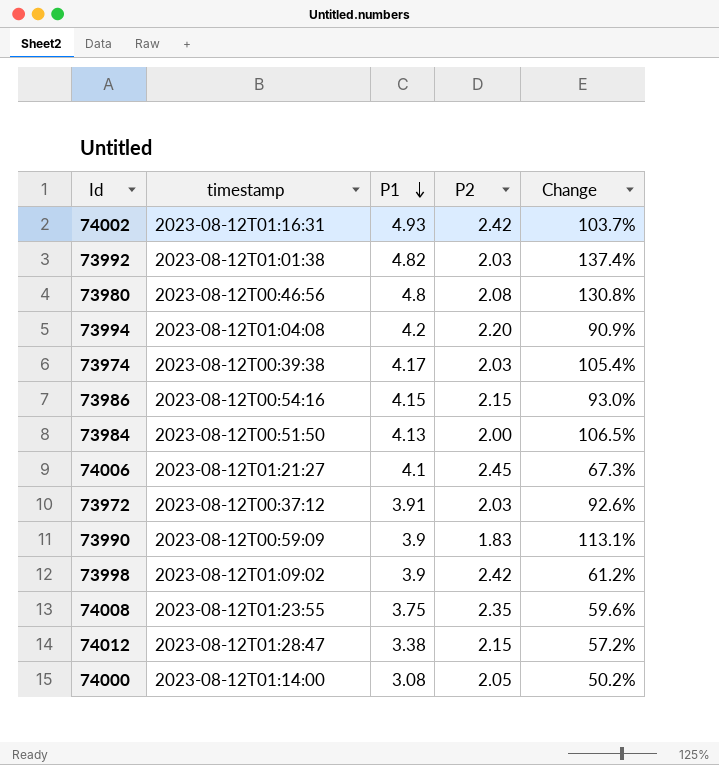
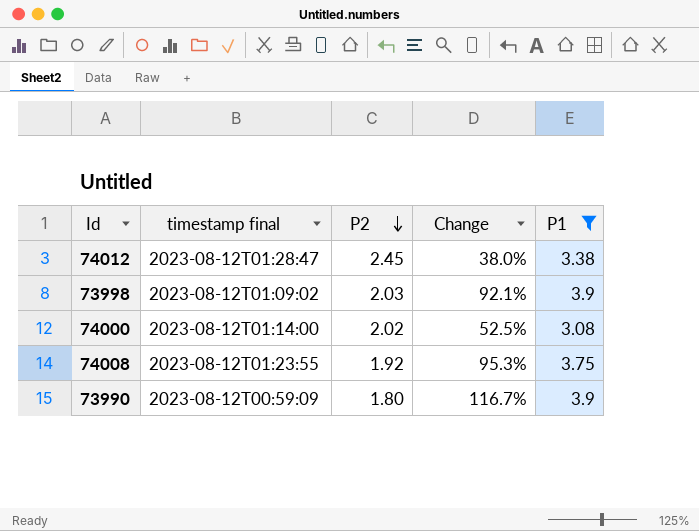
filter: none -> P1 <= 3.9
row order: P1 descending -> P2 descending
column name: timestamp -> timestamp final
column P1 | position: 3 -> 5
74012 | P2: 2.15 -> 2.45
74012 | Change: 57.2% -> 38.0%
73998 | P2: 2.42 -> 2.03
73998 | Change: 61.2% -> 92.1%
74000 | P2: 2.05 -> 2.02
74000 | Change: 50.2% -> 52.5%
74008 | P2: 2.35 -> 1.92
74008 | Change: 59.6% -> 95.3%
73990 | P2: 1.83 -> 1.80
73990 | Change: 113.1% -> 116.7%

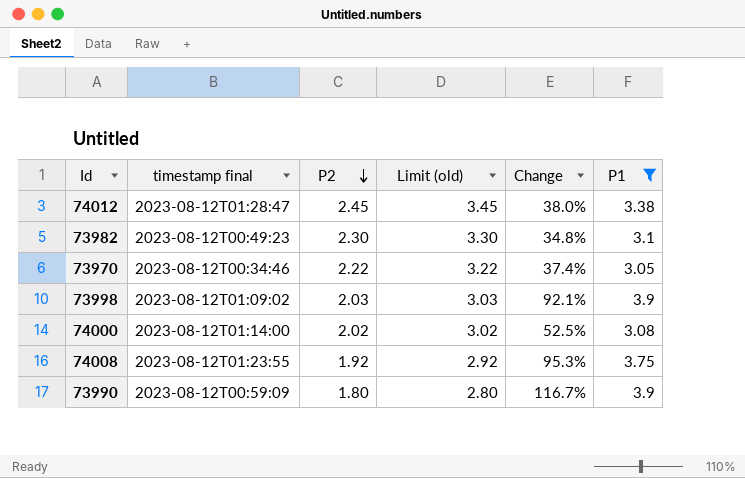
column Limit (old) | formula: none -> [P2] + 1
row 73982: none -> 2023-08-12T00:49:23 | 2.30 | 3.30 | 34.8% | 3.1
row 73970: none -> 2023-08-12T00:34:46 | 2.22 | 3.22 | 37.4% | 3.05

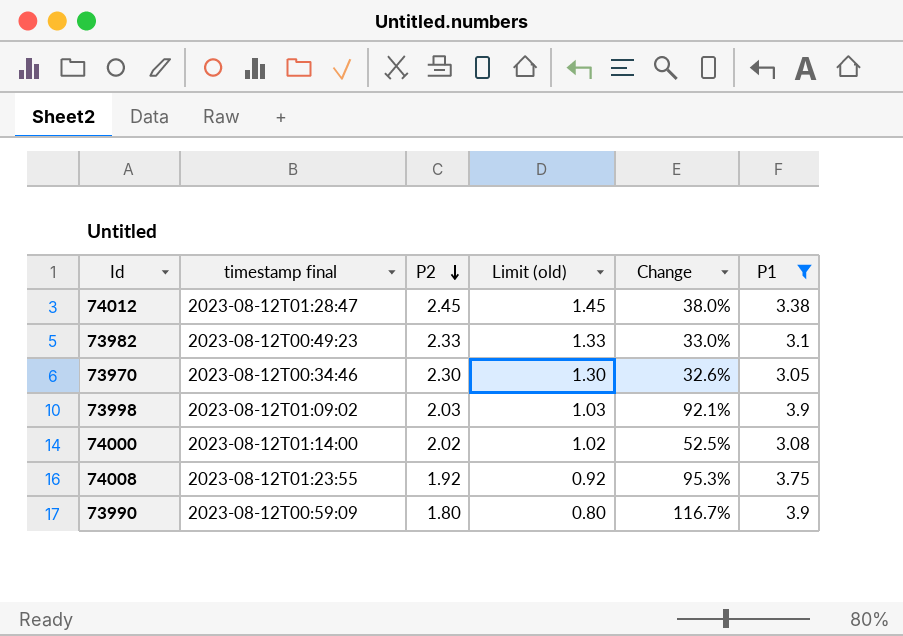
column Limit (old) | formula: [P2] + 1 -> [P2] - 1
73982 | P2: 2.30 -> 2.33
73982 | Change: 34.8% -> 33.0%
73970 | P2: 2.22 -> 2.30
73970 | Change: 37.4% -> 32.6%

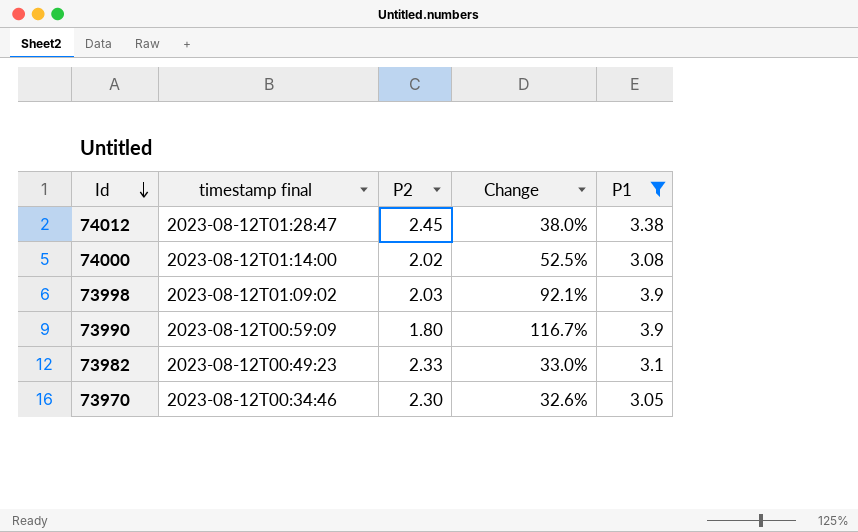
row order: P2 descending -> Id descending
column Limit (old) | formula: [P2] - 1 -> none
row 74008: 2023-08-12T01:23:55 | 1.92 | 0.92 | 95.3% | 3.75 -> none

